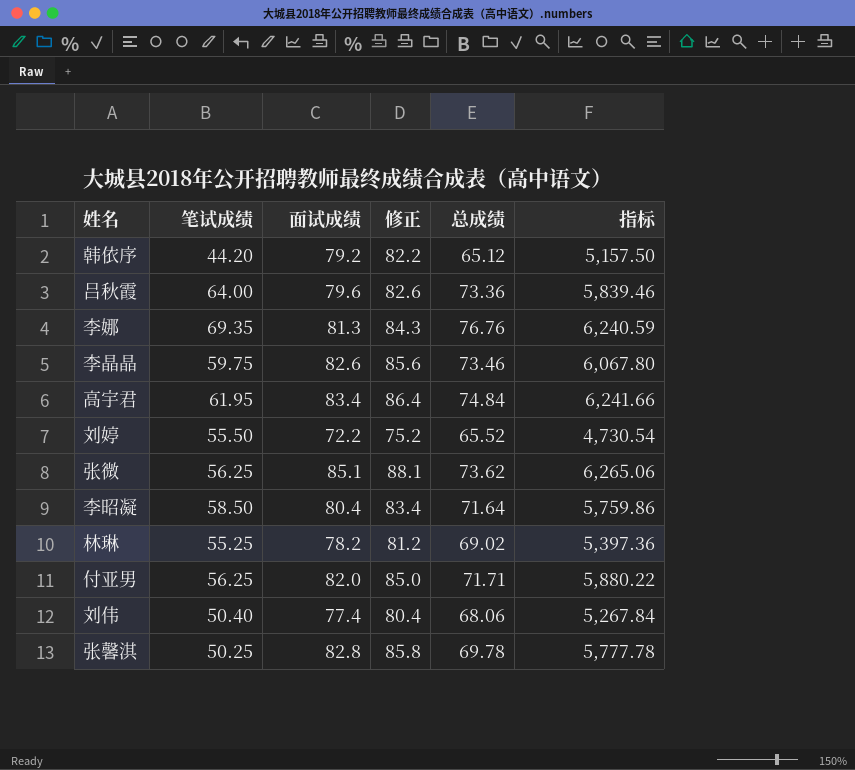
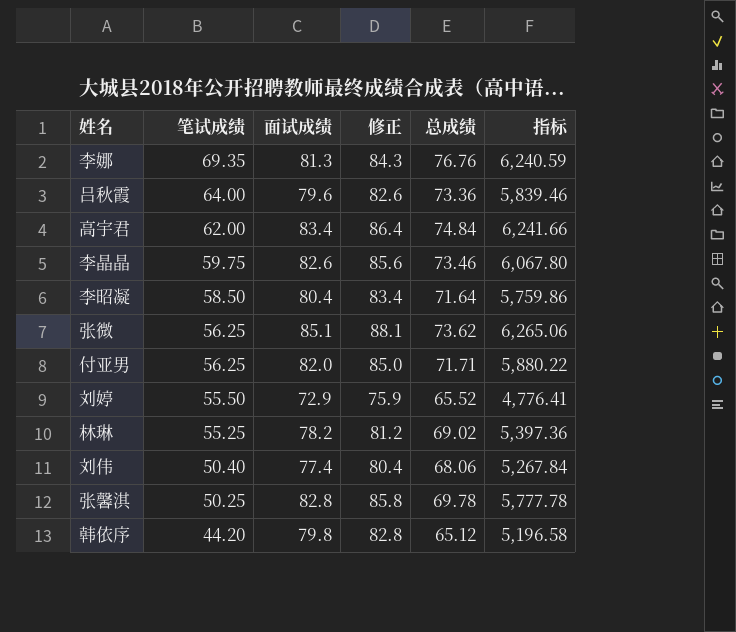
row order: none -> 笔试成绩 descending
高宇君 | 笔试成绩: 61.95 -> 62.00
刘婷 | 面试成绩: 72.2 -> 72.9
刘婷 | 修正: 75.2 -> 75.9
刘婷 | 指标: 4,730.54 -> 4,776.41
韩依序 | 面试成绩: 79.2 -> 79.8
韩依序 | 修正: 82.2 -> 82.8
韩依序 | 指标: 5,157.50 -> 5,196.58

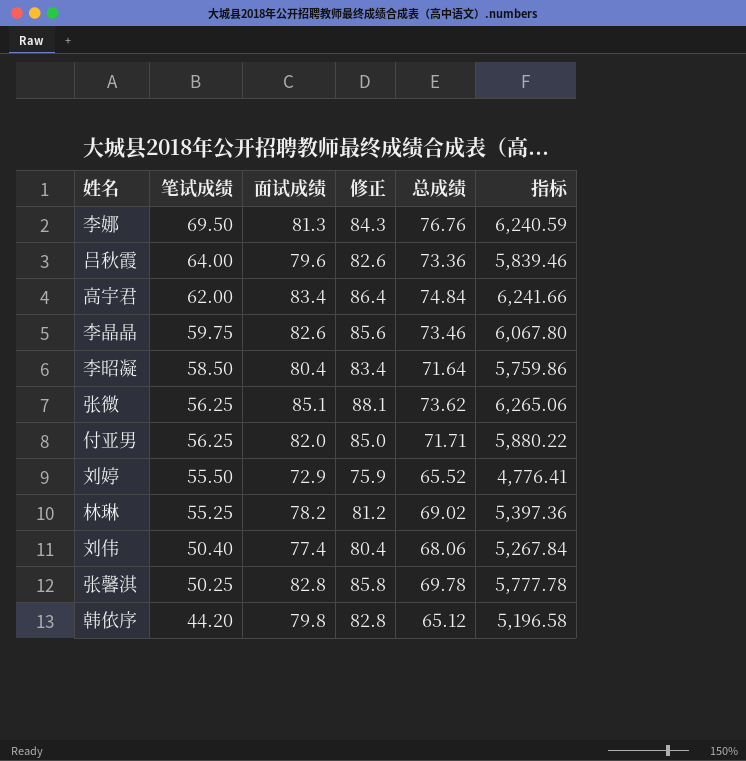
李娜 | 笔试成绩: 69.35 -> 69.50

